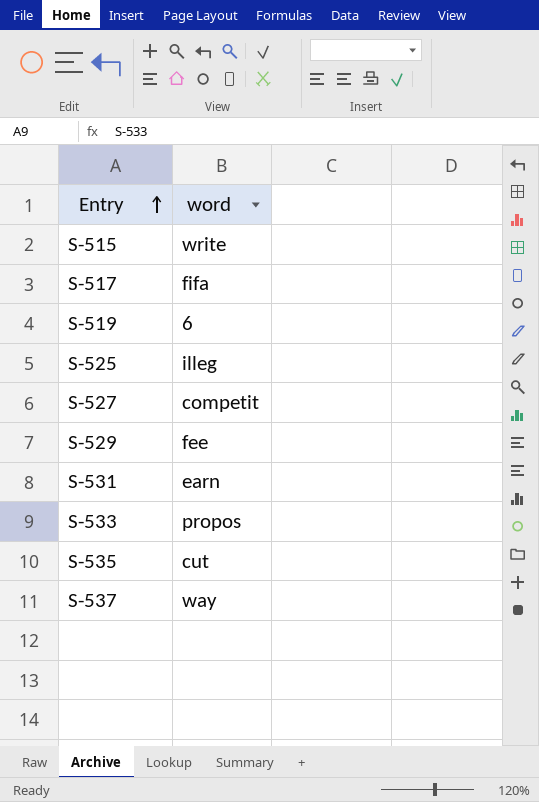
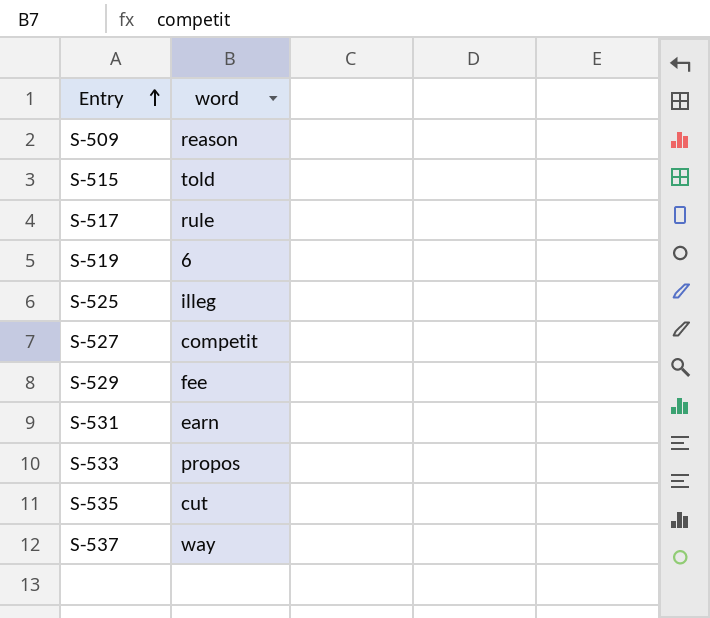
row S-509: none -> reason
S-515 | word: write -> told
S-517 | word: fifa -> rule

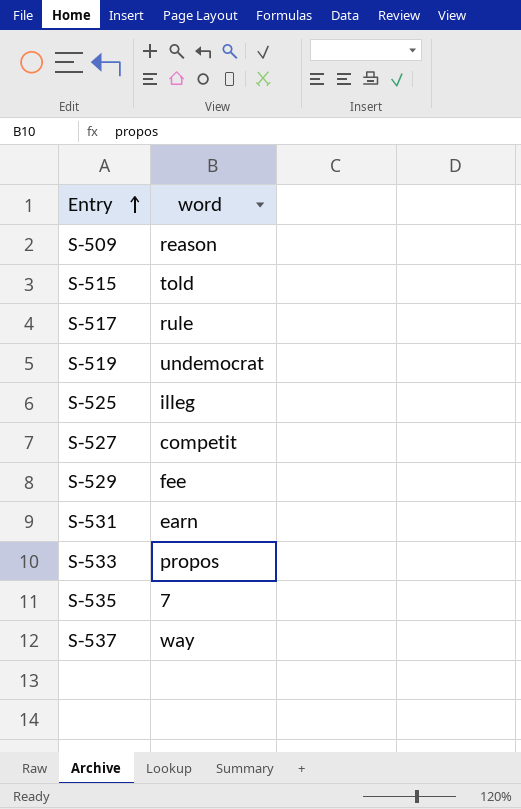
S-519 | word: 6 -> undemocrat
S-535 | word: cut -> 7

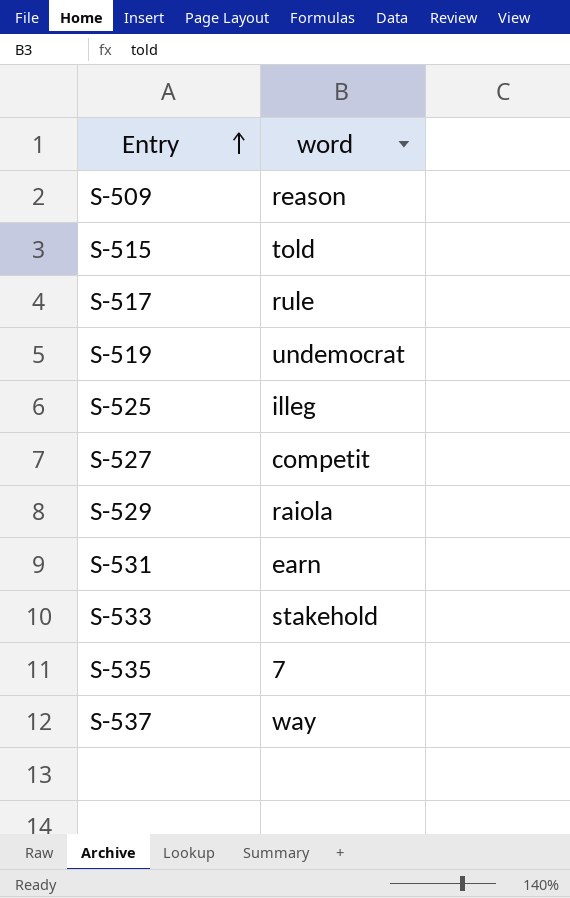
S-529 | word: fee -> raiola
S-533 | word: propos -> stakehold

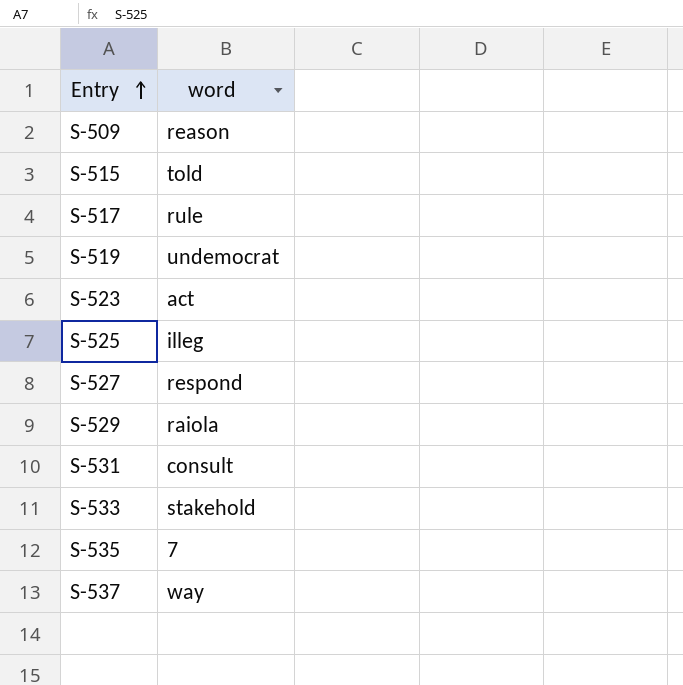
row S-523: none -> act
S-527 | word: competit -> respond
S-531 | word: earn -> consult

